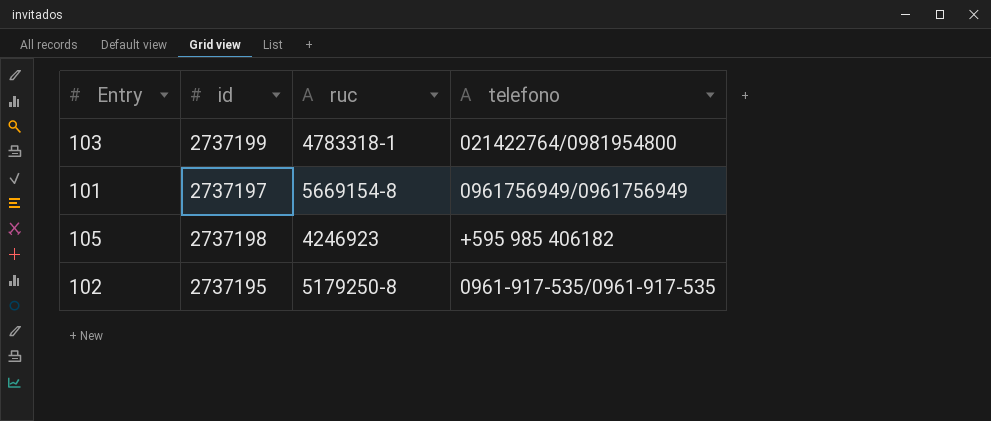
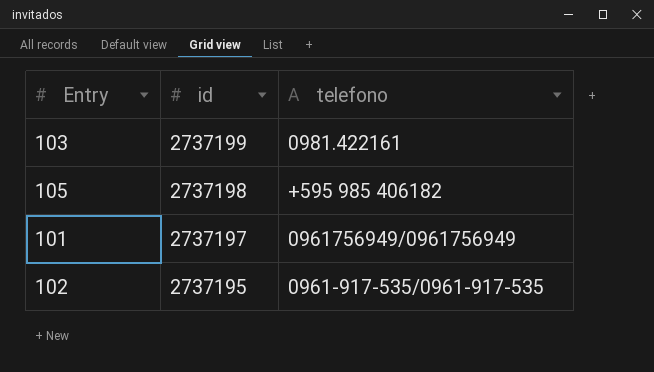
row order: none -> id descending
column ruc | position: 3 -> none
103 | telefono: 021422764/0981954800 -> 0981.422161

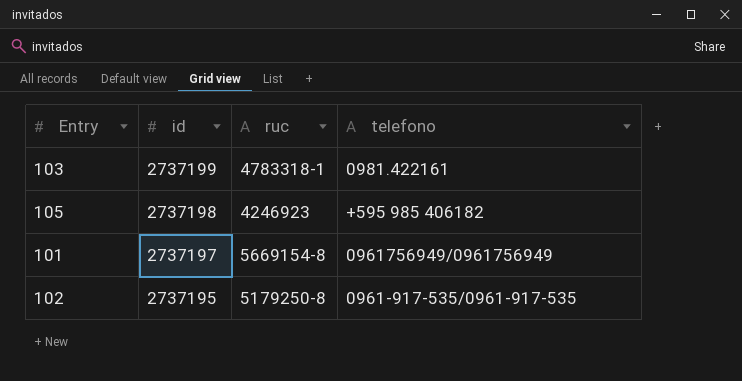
column ruc | position: none -> 3

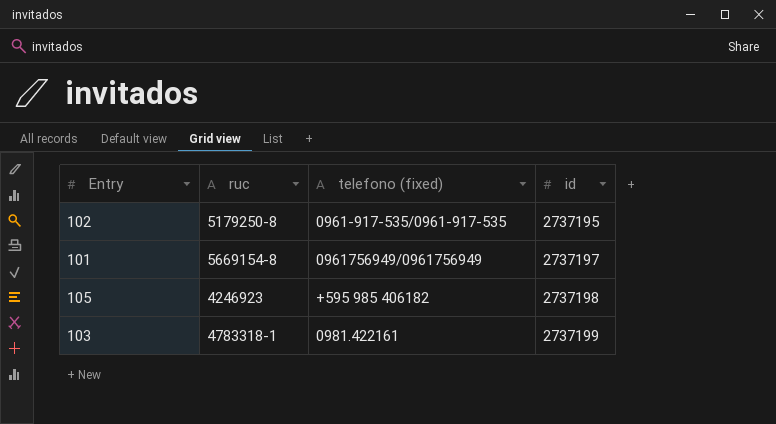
row order: id descending -> id ascending
column name: telefono -> telefono (fixed)
column id | position: 2 -> 4

